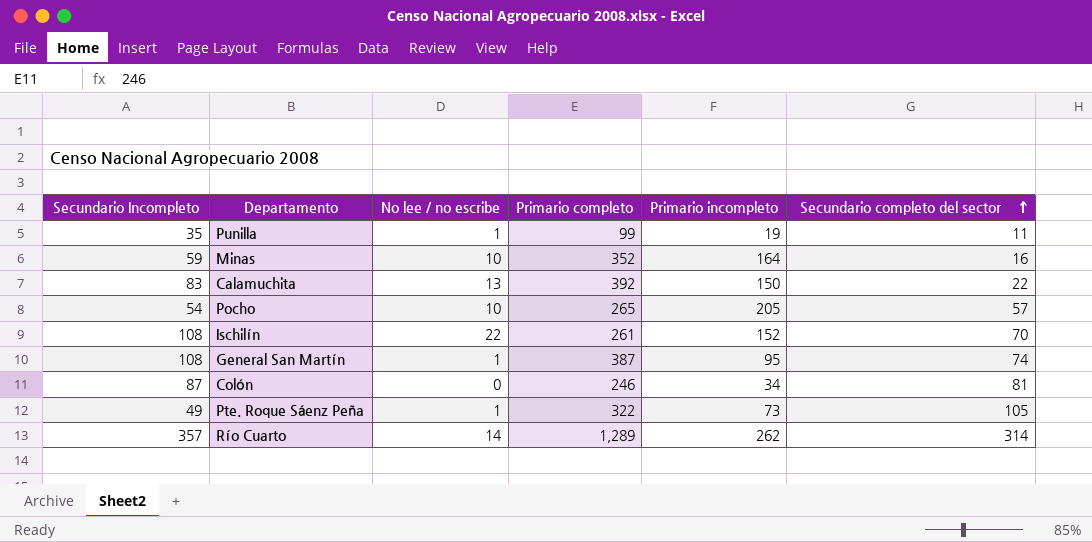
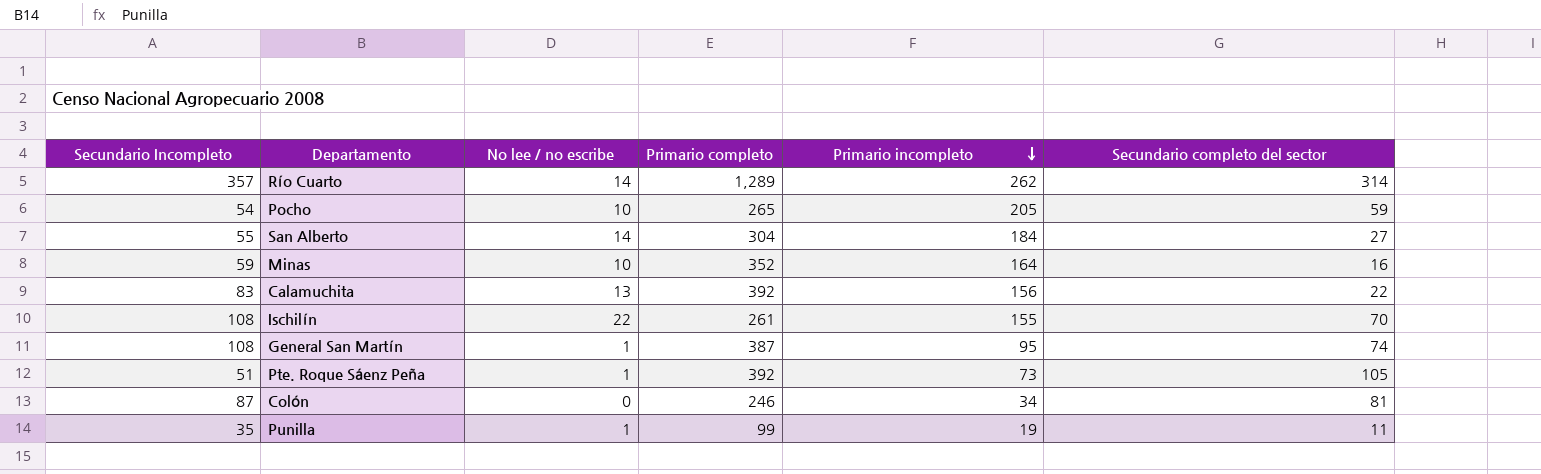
row order: Secundario completo del sector ascending -> Primario incompleto descending
Pocho | Secundario completo del sector: 57 -> 59
row San Alberto: none -> 55 | 14 | 304 | 184 | 27
Calamuchita | Primario incompleto: 150 -> 156
Ischilín | Primario incompleto: 152 -> 155
Pte. Roque Sáenz Peña | Secundario Incompleto: 49 -> 51
Pte. Roque Sáenz Peña | Primario completo: 322 -> 392

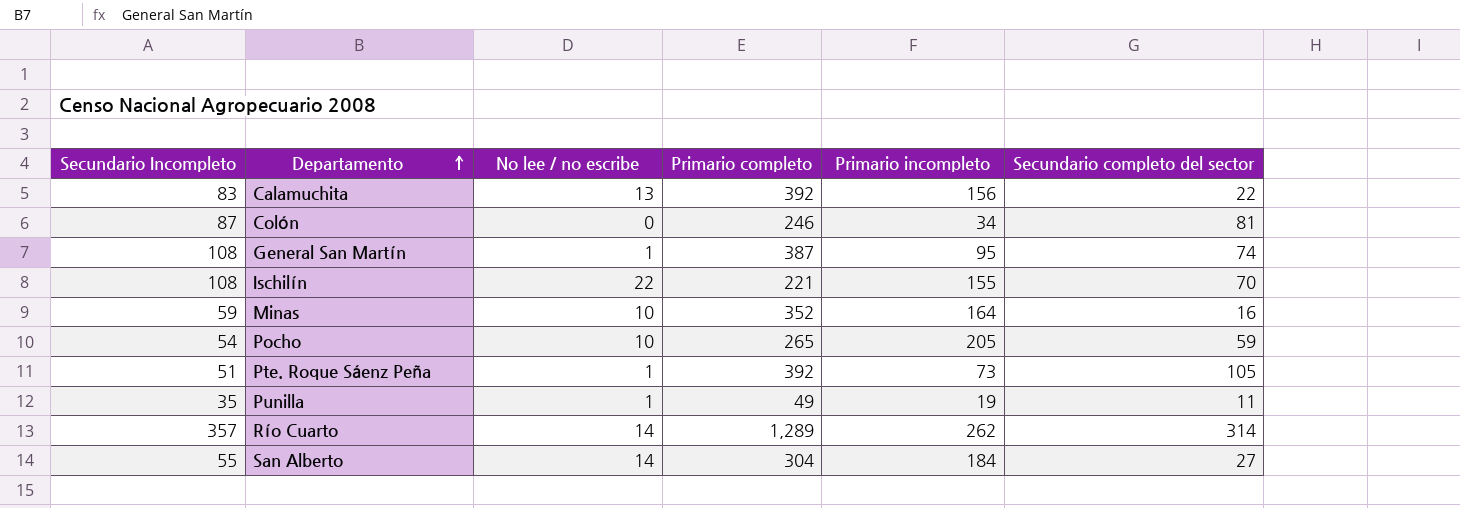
row order: Primario incompleto descending -> Departamento ascending
Ischilín | Primario completo: 261 -> 221
Punilla | Primario completo: 99 -> 49

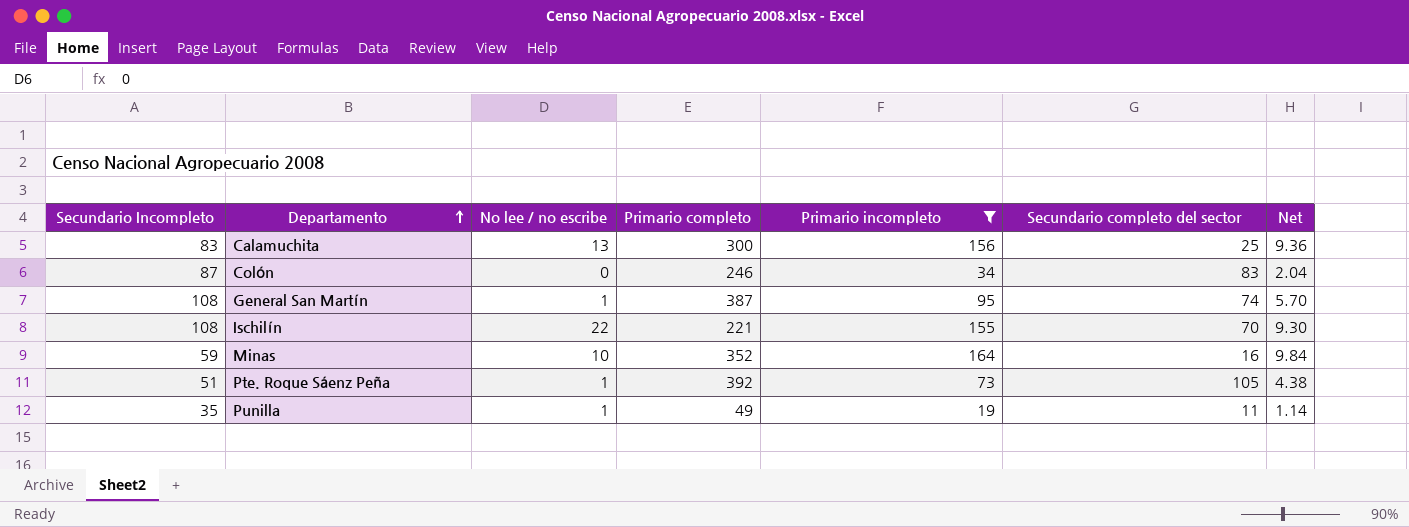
filter: none -> Primario incompleto <= 164
column Net | formula: none -> [Primario incompleto] * 0.06
Calamuchita | Primario completo: 392 -> 300
Calamuchita | Secundario completo del sector: 22 -> 25
Colón | Secundario completo del sector: 81 -> 83

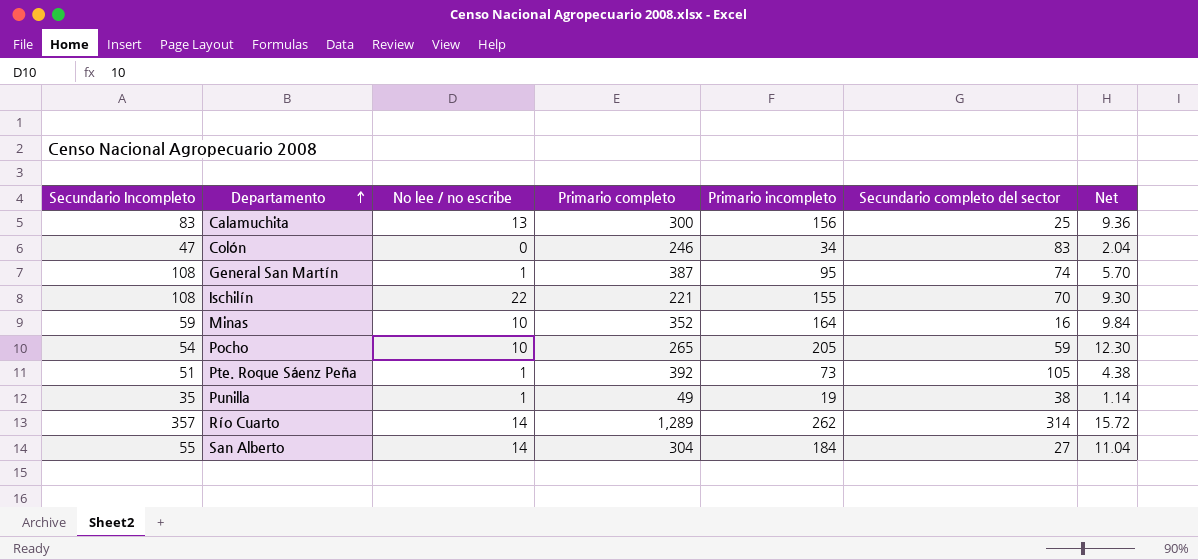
filter: Primario incompleto <= 164 -> none
Colón | Secundario Incompleto: 87 -> 47
Punilla | Secundario completo del sector: 11 -> 38

